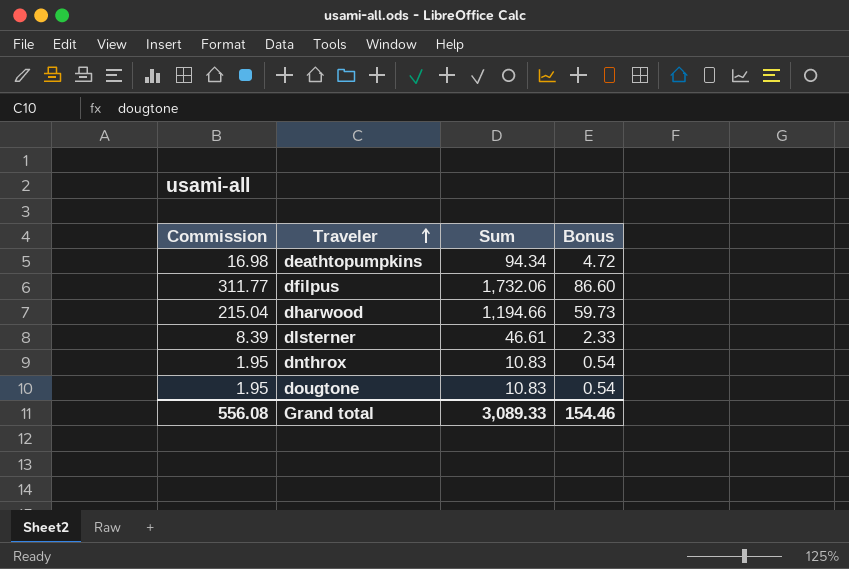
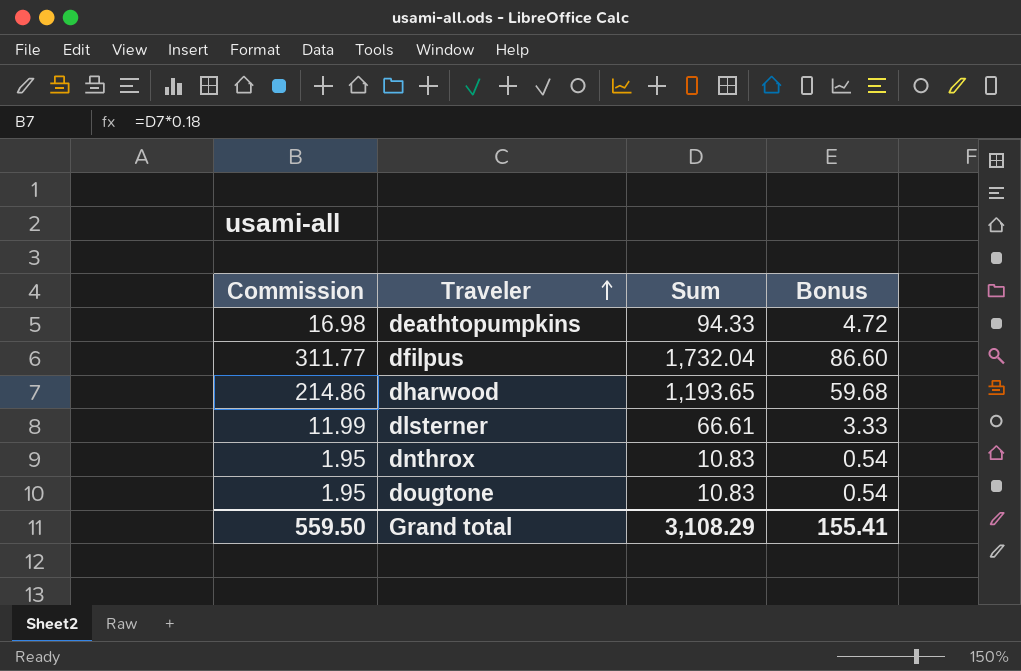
deathtopumpkins | Sum: 94.34 -> 94.33
dfilpus | Sum: 1,732.06 -> 1,732.04
dharwood | Commission: 215.04 -> 214.86
dharwood | Sum: 1,194.66 -> 1,193.65
dharwood | Bonus: 59.73 -> 59.68
dlsterner | Commission: 8.39 -> 11.99
dlsterner | Sum: 46.61 -> 66.61
dlsterner | Bonus: 2.33 -> 3.33
Grand total | Commission: 556.08 -> 559.50
Grand total | Sum: 3,089.33 -> 3,108.29
Grand total | Bonus: 154.46 -> 155.41

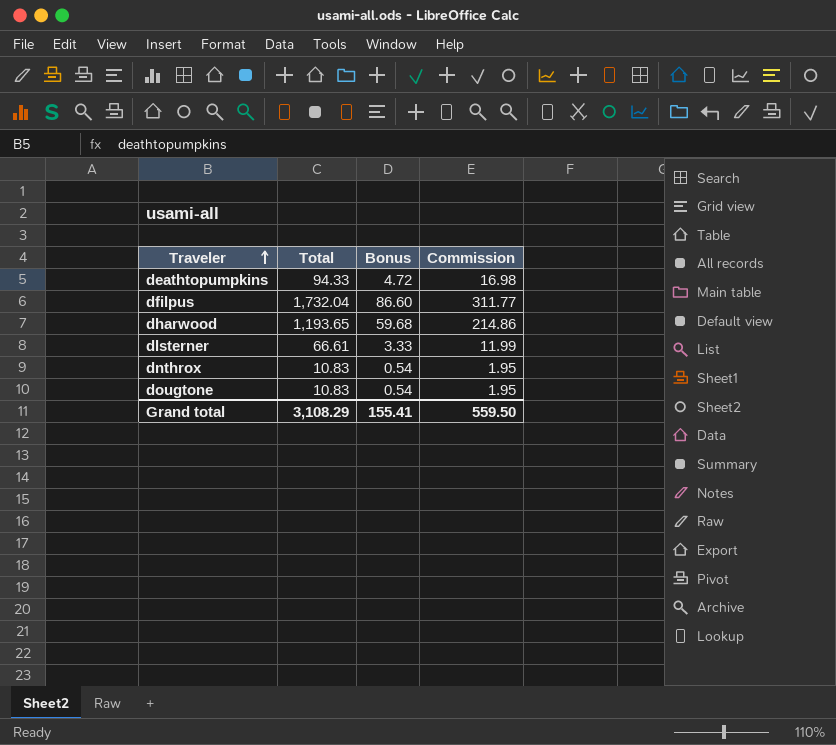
column name: Sum -> Total
column Commission | position: 1 -> 4

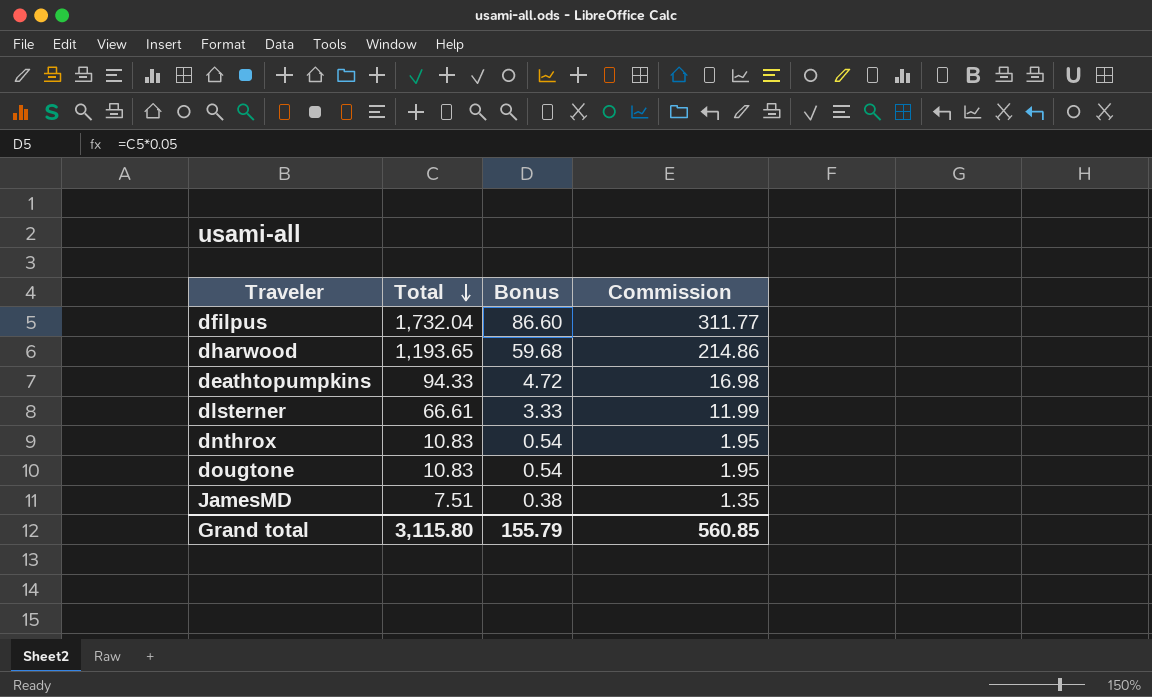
row order: Traveler ascending -> Total descending
row JamesMD: none -> 7.51 | 0.38 | 1.35
Grand total | Total: 3,108.29 -> 3,115.80
Grand total | Bonus: 155.41 -> 155.79
Grand total | Commission: 559.50 -> 560.85

